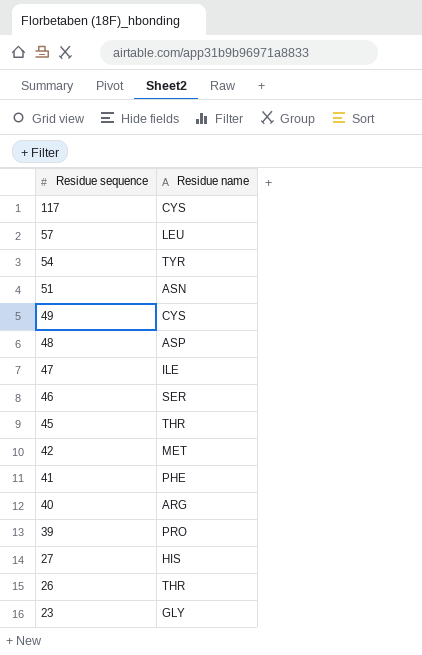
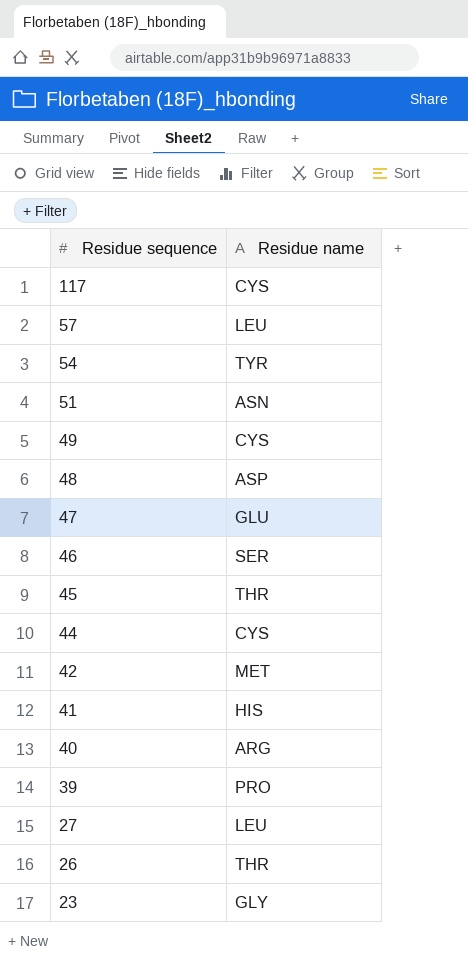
47 | Residue name: ILE -> GLU
row 44: none -> CYS
41 | Residue name: PHE -> HIS
27 | Residue name: HIS -> LEU

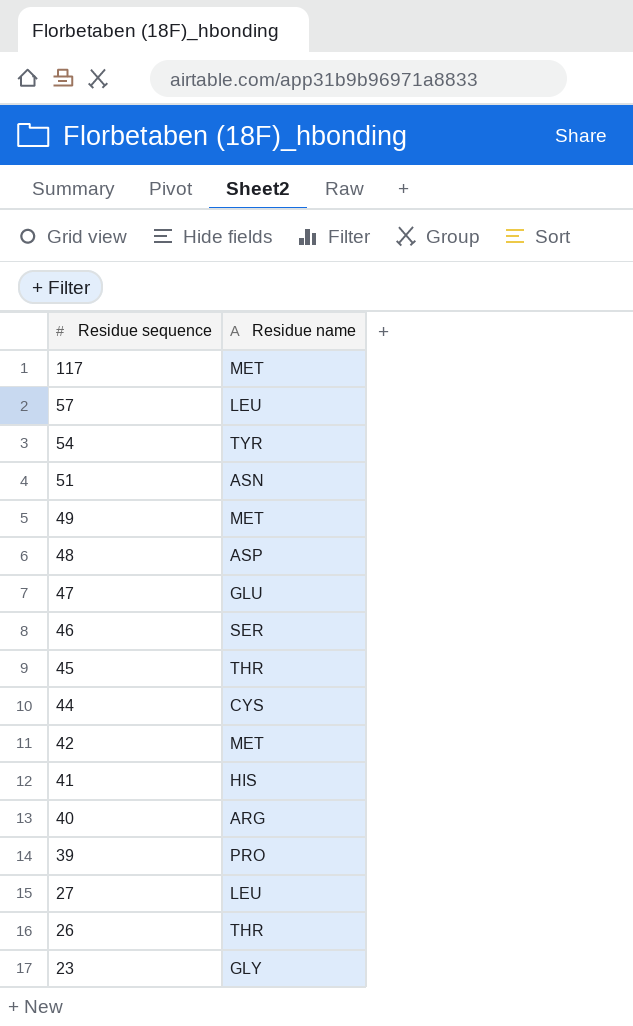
117 | Residue name: CYS -> MET
49 | Residue name: CYS -> MET

